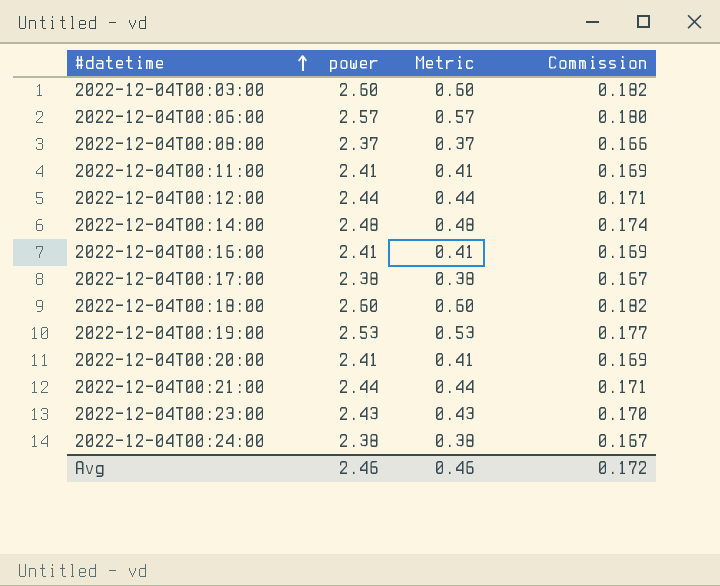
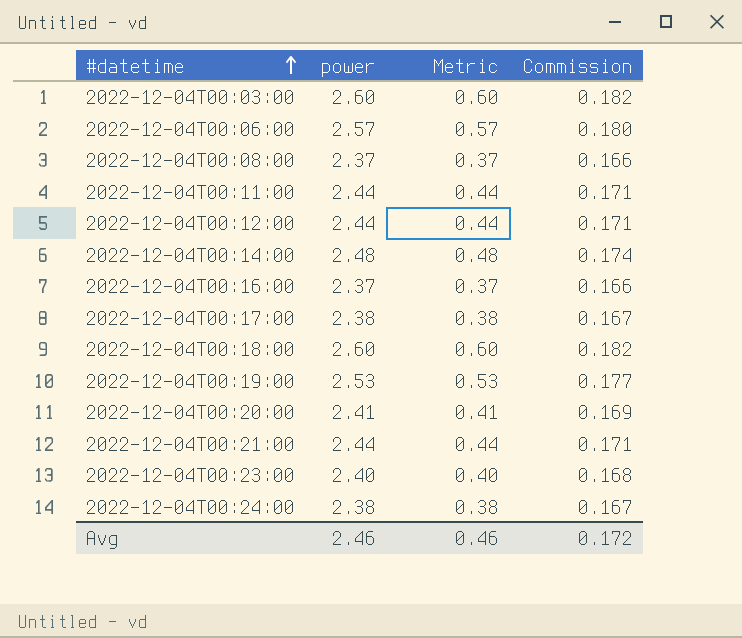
2022-12-04T00:11:00 | power: 2.41 -> 2.44
2022-12-04T00:11:00 | Metric: 0.41 -> 0.44
2022-12-04T00:11:00 | Commission: 0.169 -> 0.171
2022-12-04T00:16:00 | power: 2.41 -> 2.37
2022-12-04T00:16:00 | Metric: 0.41 -> 0.37
2022-12-04T00:16:00 | Commission: 0.169 -> 0.166
2022-12-04T00:23:00 | power: 2.43 -> 2.40
2022-12-04T00:23:00 | Metric: 0.43 -> 0.40
2022-12-04T00:23:00 | Commission: 0.170 -> 0.168

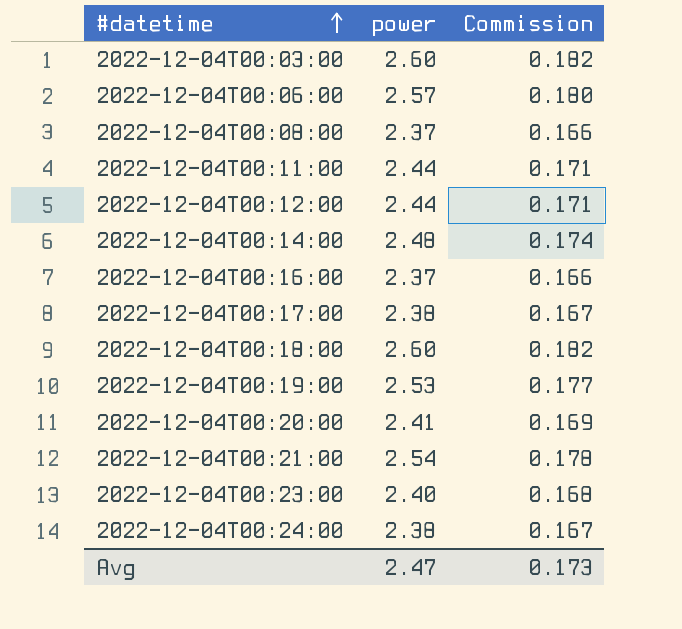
column Metric | formula: [power] - 2 -> none
2022-12-04T00:21:00 | power: 2.44 -> 2.54
2022-12-04T00:21:00 | Commission: 0.171 -> 0.178
Avg | power: 2.46 -> 2.47
Avg | Commission: 0.172 -> 0.173

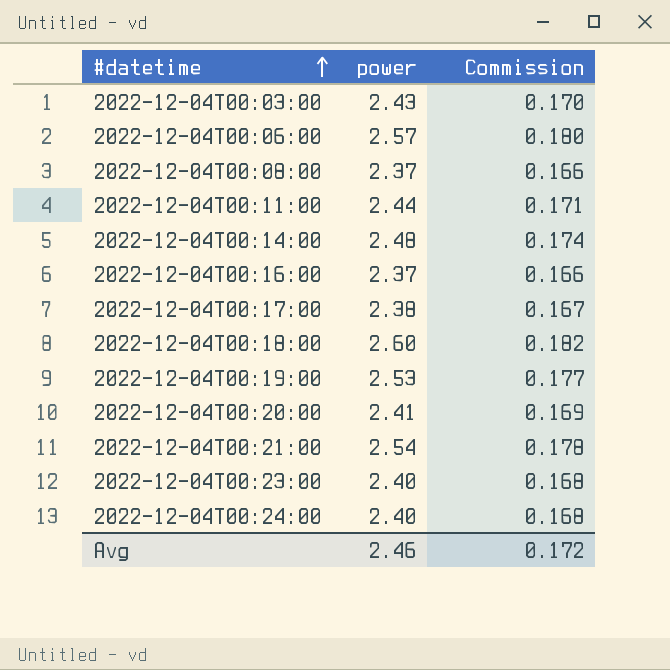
row 2022-12-04T00:12:00: 2.44 | 0.171 -> none
2022-12-04T00:03:00 | power: 2.60 -> 2.43
2022-12-04T00:03:00 | Commission: 0.182 -> 0.170
2022-12-04T00:24:00 | power: 2.38 -> 2.40
2022-12-04T00:24:00 | Commission: 0.167 -> 0.168
Avg | power: 2.47 -> 2.46
Avg | Commission: 0.173 -> 0.172

